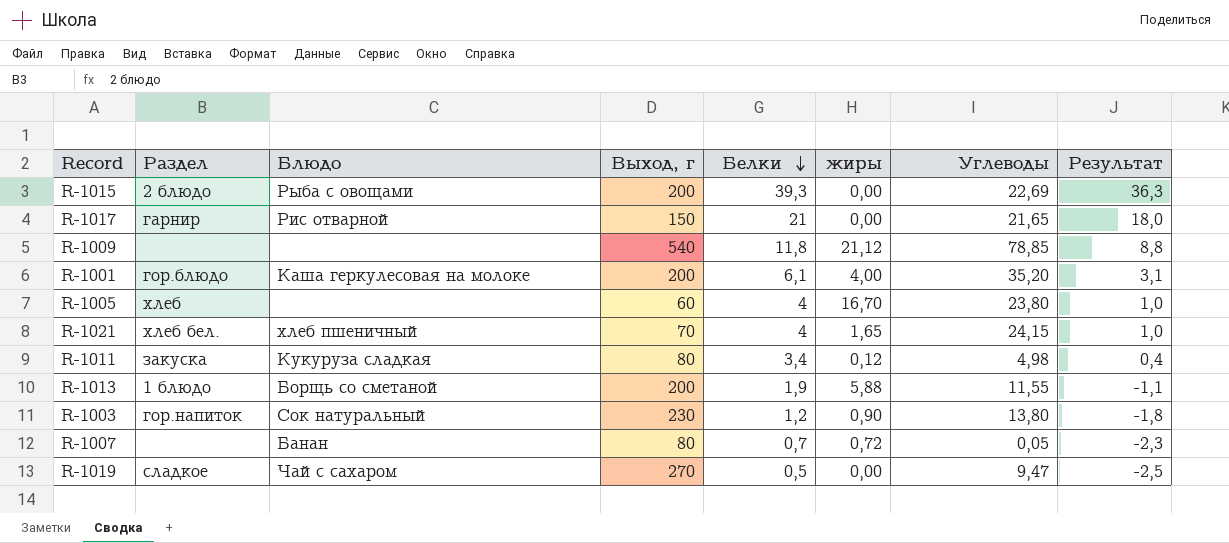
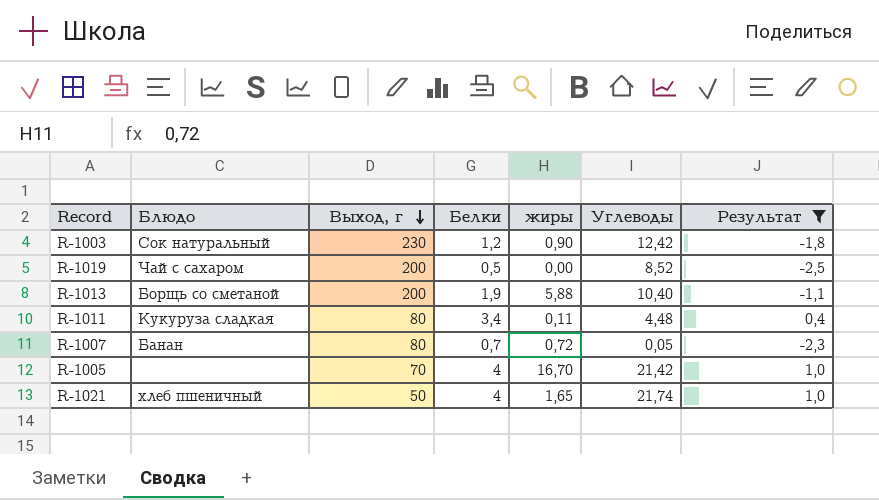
filter: none -> Результат <= 1,0
row order: Белки descending -> Выход, г descending
column Раздел | position: 2 -> none
R-1003 | Углеводы: 13,80 -> 12,42
R-1019 | Выход, г: 270 -> 200
R-1019 | Углеводы: 9,47 -> 8,52
R-1013 | Углеводы: 11,55 -> 10,40
R-1011 | жиры: 0,12 -> 0,11
R-1011 | Углеводы: 4,98 -> 4,48
R-1005 | Выход, г: 60 -> 70
R-1005 | Углеводы: 23,80 -> 21,42
R-1021 | Выход, г: 70 -> 50
R-1021 | Углеводы: 24,15 -> 21,74

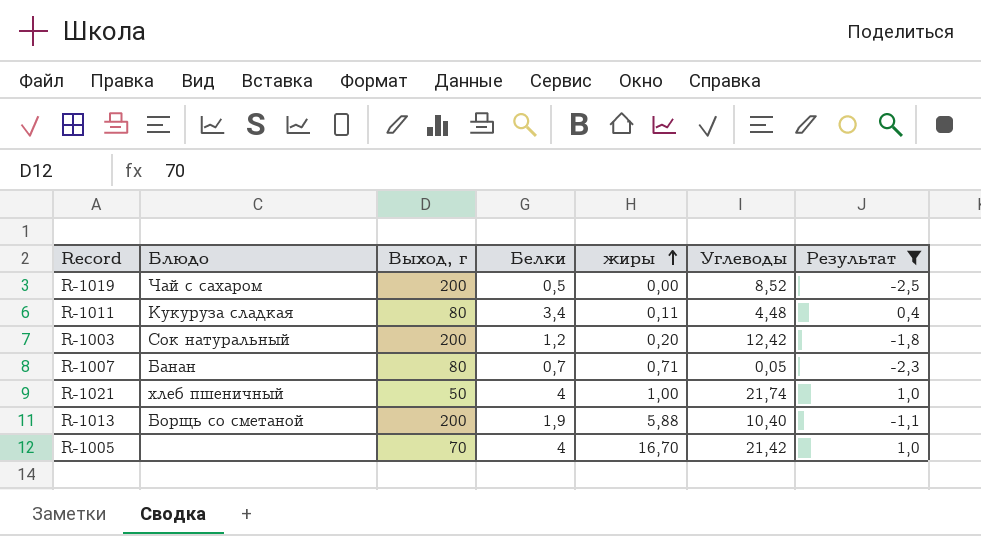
row order: Выход, г descending -> жиры ascending
R-1003 | Выход, г: 230 -> 200
R-1003 | жиры: 0,90 -> 0,20
R-1007 | жиры: 0,72 -> 0,71
R-1021 | жиры: 1,65 -> 1,00

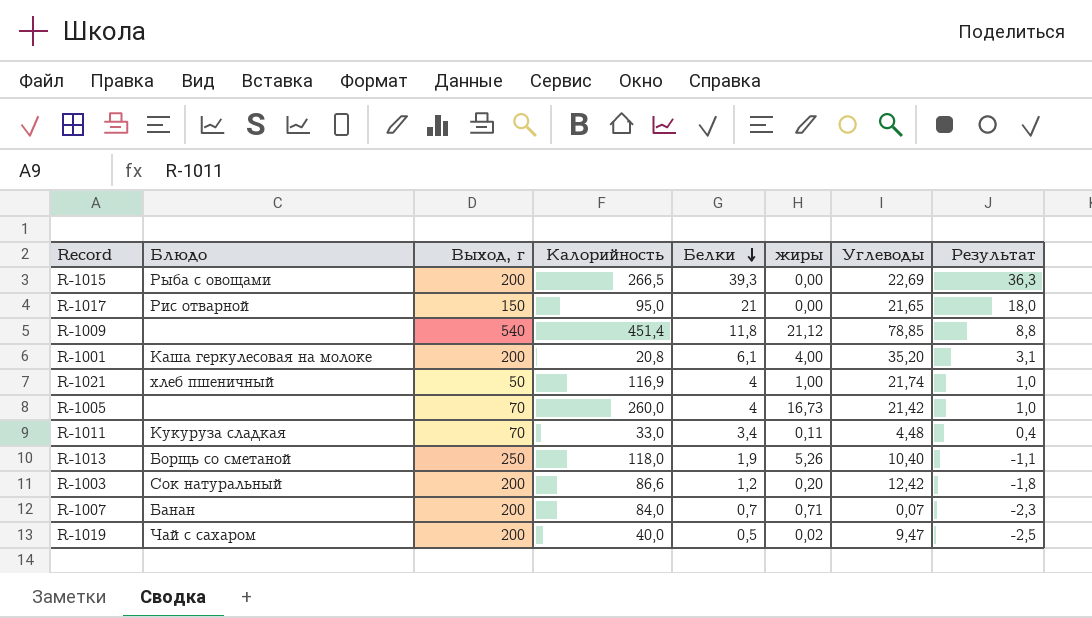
filter: Результат <= 1,0 -> none
row order: жиры ascending -> Белки descending
column Калорийность | position: none -> 4
R-1005 | жиры: 16,70 -> 16,73
R-1011 | Выход, г: 80 -> 70
R-1013 | Выход, г: 200 -> 250
R-1013 | жиры: 5,88 -> 5,26
R-1007 | Выход, г: 80 -> 200
R-1007 | Углеводы: 0,05 -> 0,07
R-1019 | жиры: 0,00 -> 0,02
R-1019 | Углеводы: 8,52 -> 9,47

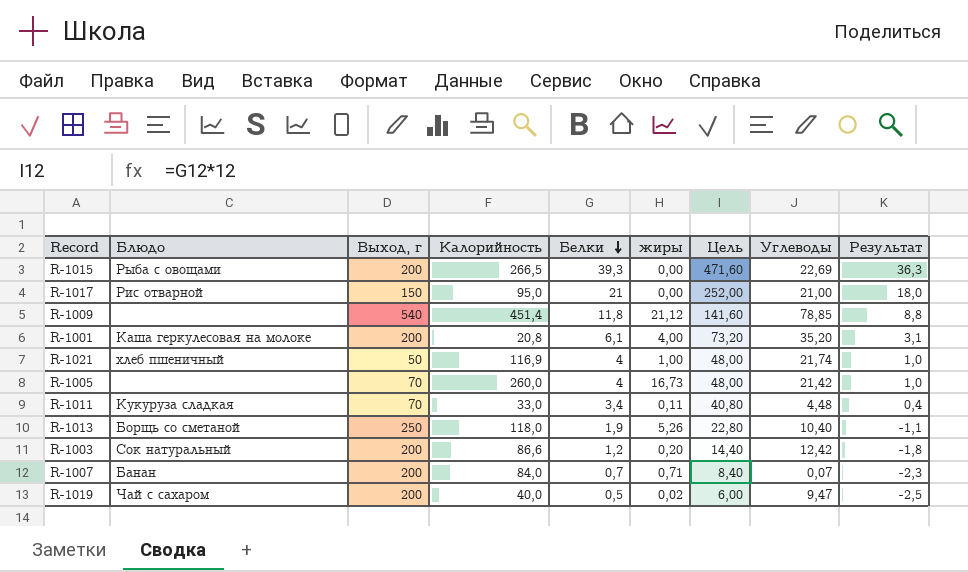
column Цель | formula: none -> [Белки] * 12
R-1017 | Углеводы: 21,65 -> 21,00

